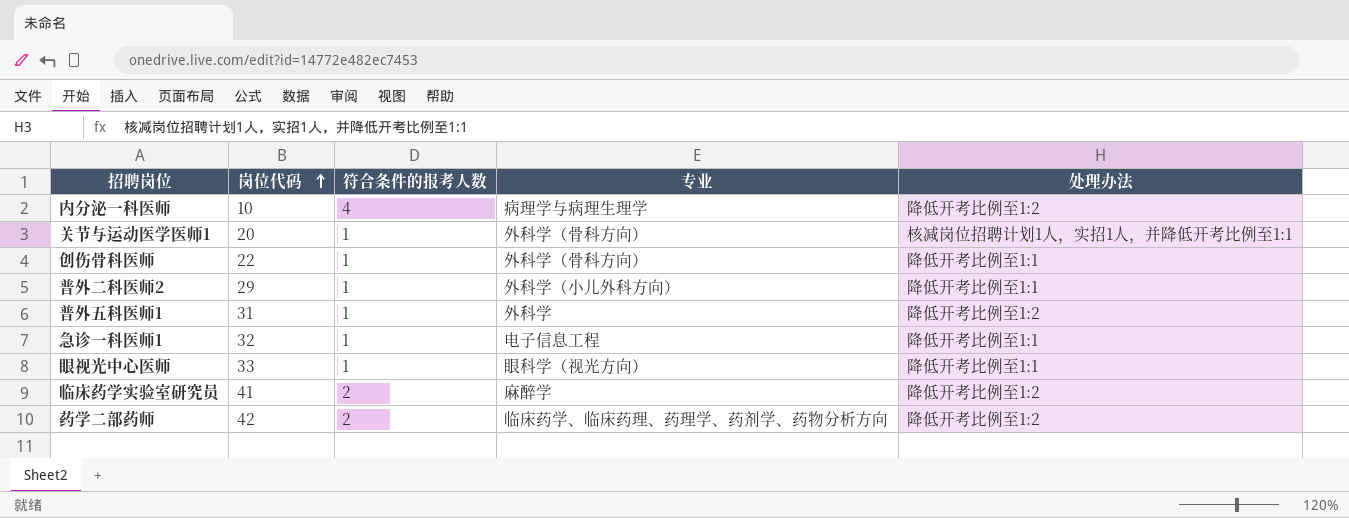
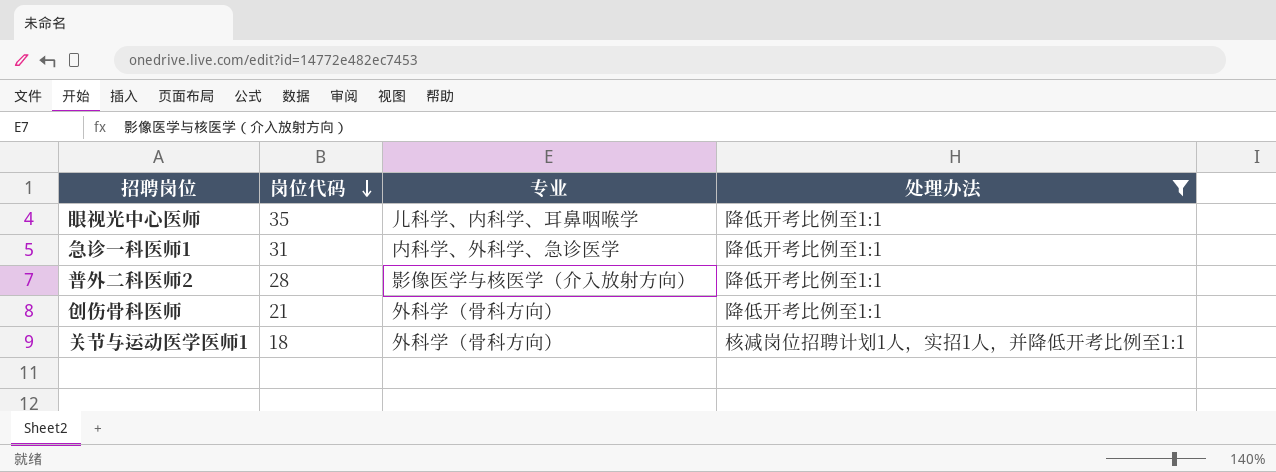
filter: none -> 处理办法 != 降低开考比例至1:2
row order: 岗位代码 ascending -> 岗位代码 descending
column 符合条件的报考人数 | position: 3 -> none
眼视光中心医师 | 岗位代码: 33 -> 35
眼视光中心医师 | 专业: 眼科学（视光方向） -> 儿科学、内科学、耳鼻咽喉学
急诊一科医师1 | 岗位代码: 32 -> 31
急诊一科医师1 | 专业: 电子信息工程 -> 内科学、外科学、急诊医学
普外二科医师2 | 岗位代码: 29 -> 28
普外二科医师2 | 专业: 外科学（小儿外科方向） -> 影像医学与核医学（介入放射方向）
创伤骨科医师 | 岗位代码: 22 -> 21
关节与运动医学医师1 | 岗位代码: 20 -> 18

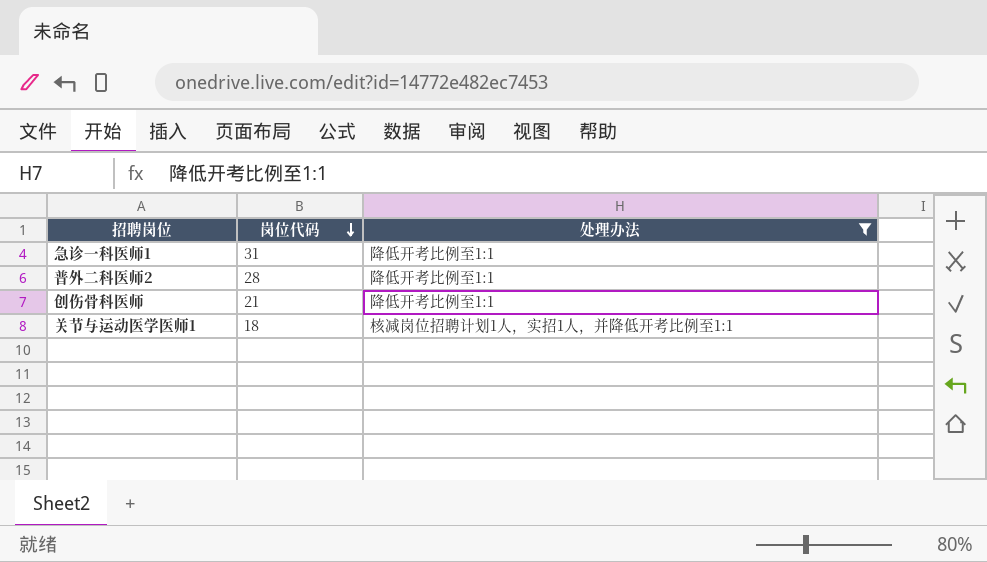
column 专业 | position: 3 -> none
row 眼视光中心医师: 35 | 儿科学、内科学、耳鼻咽喉学 | 降低开考比例至1:1 -> none

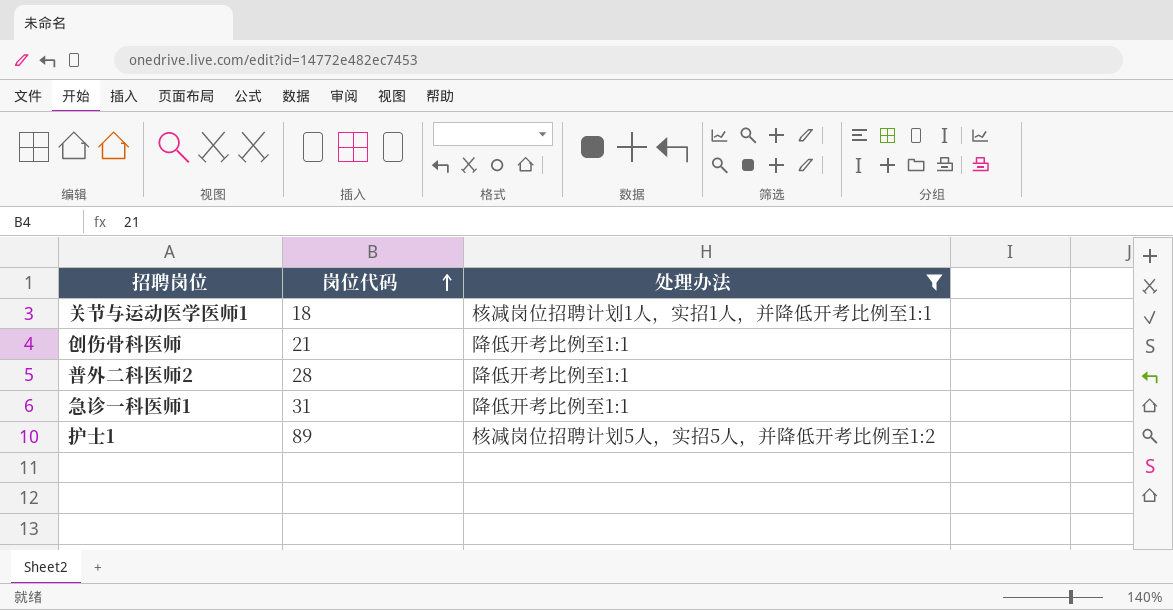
row order: 岗位代码 descending -> 岗位代码 ascending
row 护士1: none -> 89 | 核减岗位招聘计划5人，实招5人，并降低开考比例至1:2

